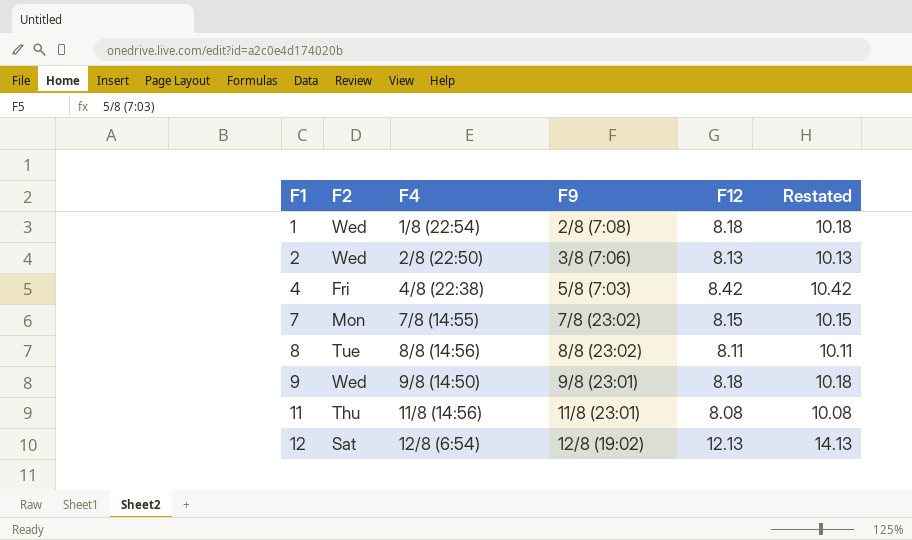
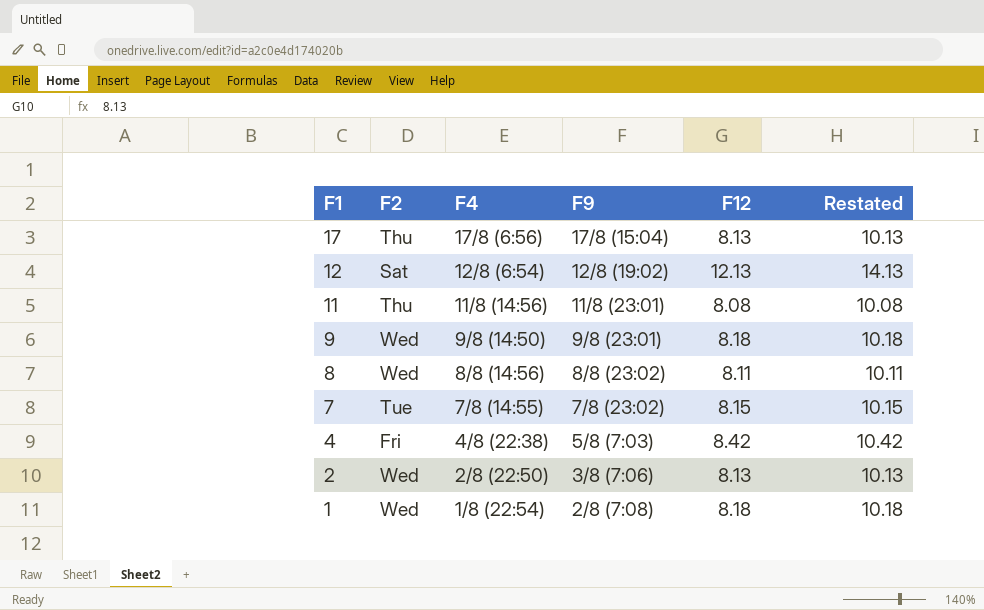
row order: F1 ascending -> F1 descending
row 17: none -> Thu | 17/8 (6:56) | 17/8 (15:04) | 8.13 | 10.13
8 | F2: Tue -> Wed
7 | F2: Mon -> Tue

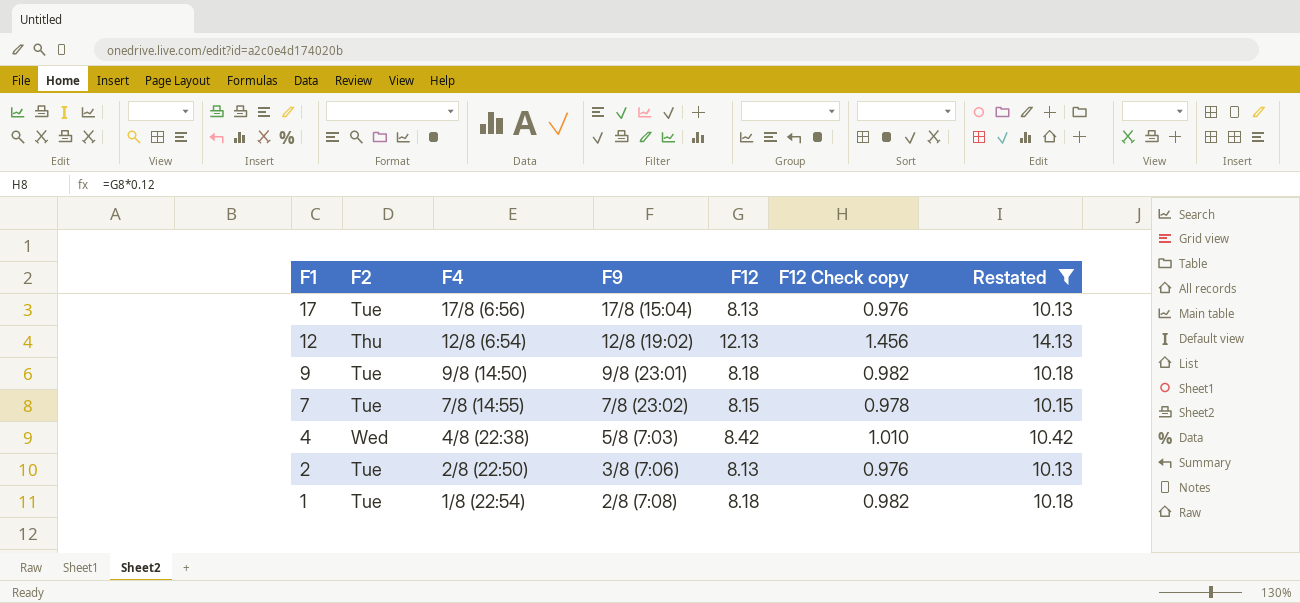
filter: none -> Restated >= 10.13
column F12 Check copy | formula: none -> [F12] * 0.12
17 | F2: Thu -> Tue
12 | F2: Sat -> Thu
9 | F2: Wed -> Tue
4 | F2: Fri -> Wed
2 | F2: Wed -> Tue
1 | F2: Wed -> Tue

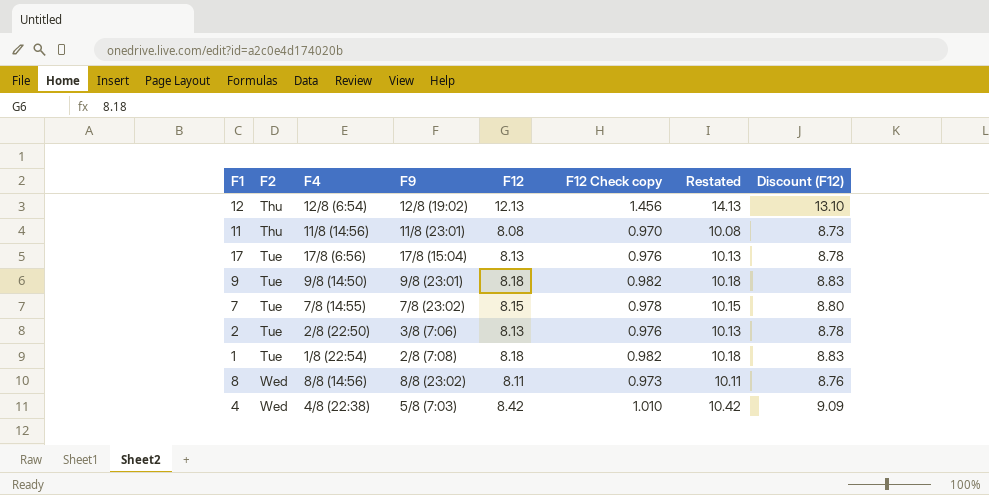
filter: Restated >= 10.13 -> none
row order: F1 descending -> F2 ascending
column Discount (F12) | formula: none -> [F12] * 1.08

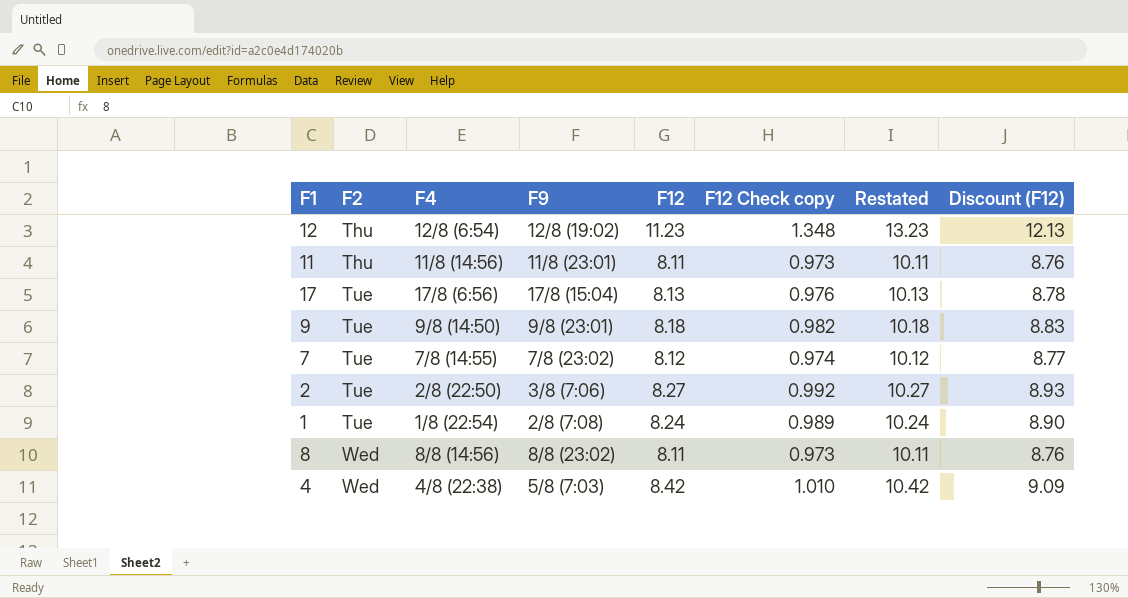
12 | F12: 12.13 -> 11.23
12 | F12 Check copy: 1.456 -> 1.348
12 | Restated: 14.13 -> 13.23
12 | Discount (F12): 13.10 -> 12.13
11 | F12: 8.08 -> 8.11
11 | F12 Check copy: 0.970 -> 0.973
11 | Restated: 10.08 -> 10.11
11 | Discount (F12): 8.73 -> 8.76
7 | F12: 8.15 -> 8.12
7 | F12 Check copy: 0.978 -> 0.974
7 | Restated: 10.15 -> 10.12
7 | Discount (F12): 8.80 -> 8.77
2 | F12: 8.13 -> 8.27
2 | F12 Check copy: 0.976 -> 0.992
2 | Restated: 10.13 -> 10.27
2 | Discount (F12): 8.78 -> 8.93
1 | F12: 8.18 -> 8.24
1 | F12 Check copy: 0.982 -> 0.989
1 | Restated: 10.18 -> 10.24
1 | Discount (F12): 8.83 -> 8.90

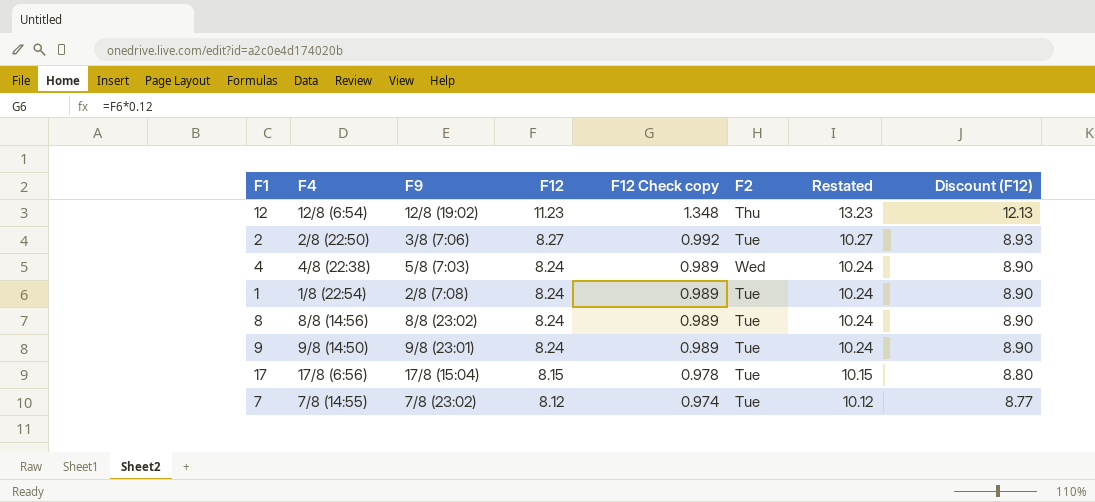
row order: F2 ascending -> F12 descending
column F2 | position: 2 -> 6
row 11: Thu | 11/8 (14:56) | 11/8 (23:01) | 8.11 | 0.973 | 10.11 | 8.76 -> none
4 | F12: 8.42 -> 8.24
4 | F12 Check copy: 1.010 -> 0.989
4 | Restated: 10.42 -> 10.24
4 | Discount (F12): 9.09 -> 8.90
8 | F12: 8.11 -> 8.24
8 | F12 Check copy: 0.973 -> 0.989
8 | F2: Wed -> Tue
8 | Restated: 10.11 -> 10.24
8 | Discount (F12): 8.76 -> 8.90
9 | F12: 8.18 -> 8.24
9 | F12 Check copy: 0.982 -> 0.989
9 | Restated: 10.18 -> 10.24
9 | Discount (F12): 8.83 -> 8.90
17 | F12: 8.13 -> 8.15
17 | F12 Check copy: 0.976 -> 0.978
17 | Restated: 10.13 -> 10.15
17 | Discount (F12): 8.78 -> 8.80

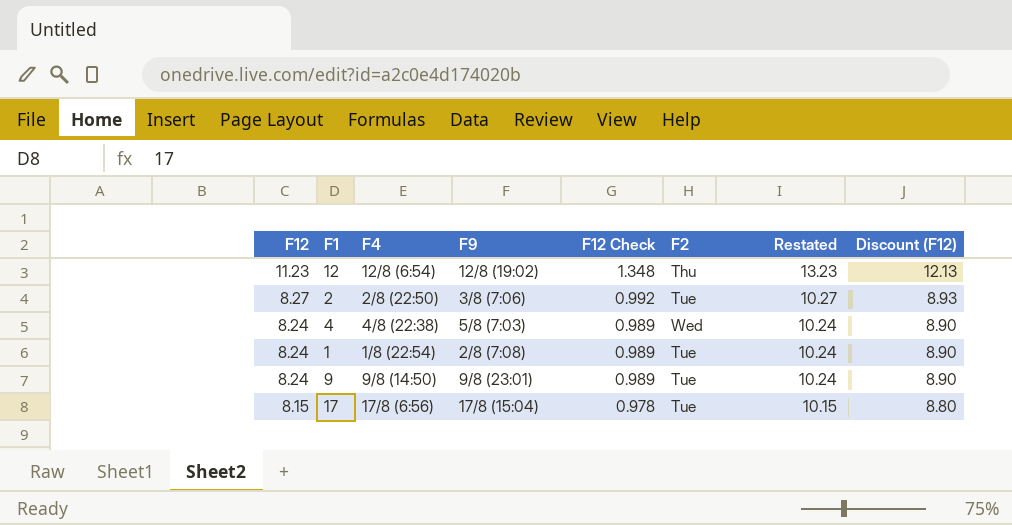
column F12 | position: 4 -> 1
column name: F12 Check copy -> F12 Check
row 8: 8/8 (14:56) | 8/8 (23:02) | 8.24 | 0.989 | Tue | 10.24 | 8.90 -> none
row 7: 7/8 (14:55) | 7/8 (23:02) | 8.12 | 0.974 | Tue | 10.12 | 8.77 -> none

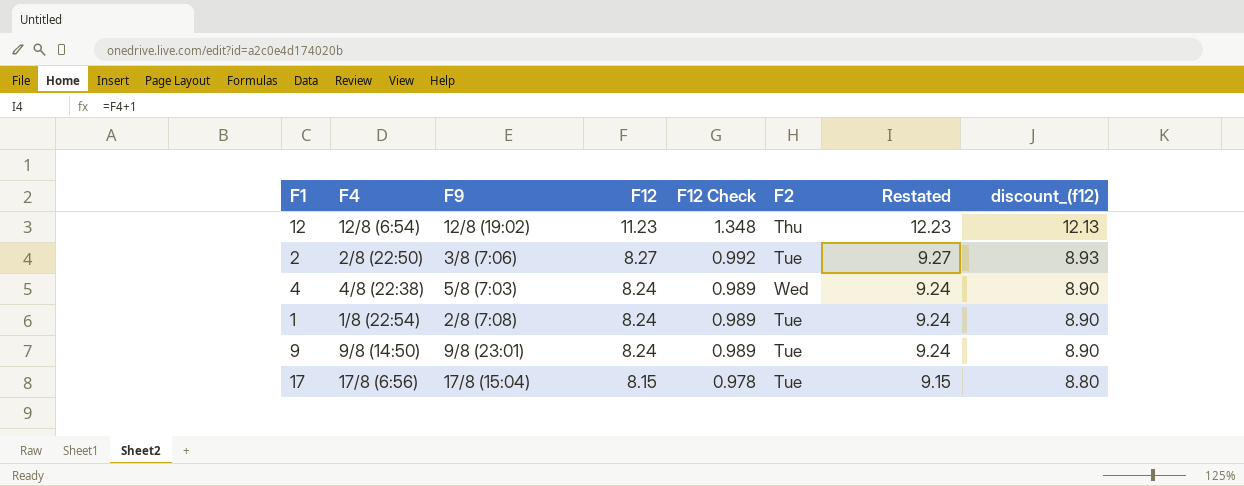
column F12 | position: 1 -> 4
column Restated | formula: [F12] + 2 -> [F12] + 1
column name: Discount (F12) -> discount_(f12)

